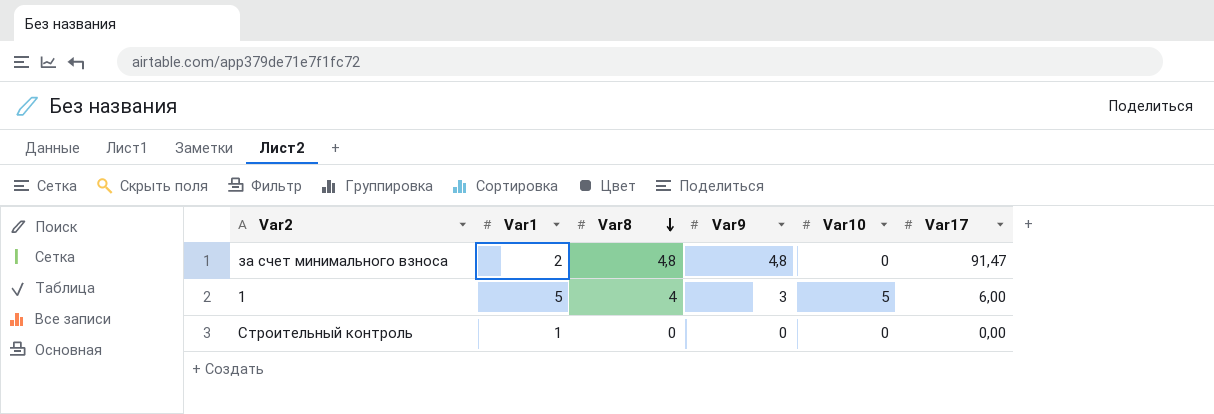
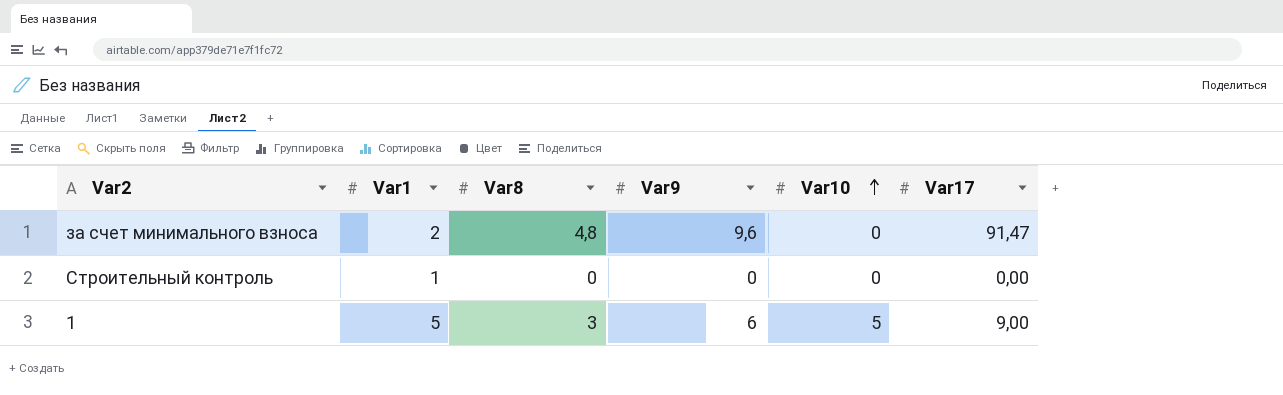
row order: Var8 descending -> Var10 ascending
за счет минимального взноса | Var9: 4,8 -> 9,6
1 | Var8: 4 -> 3
1 | Var9: 3 -> 6
1 | Var17: 6,00 -> 9,00

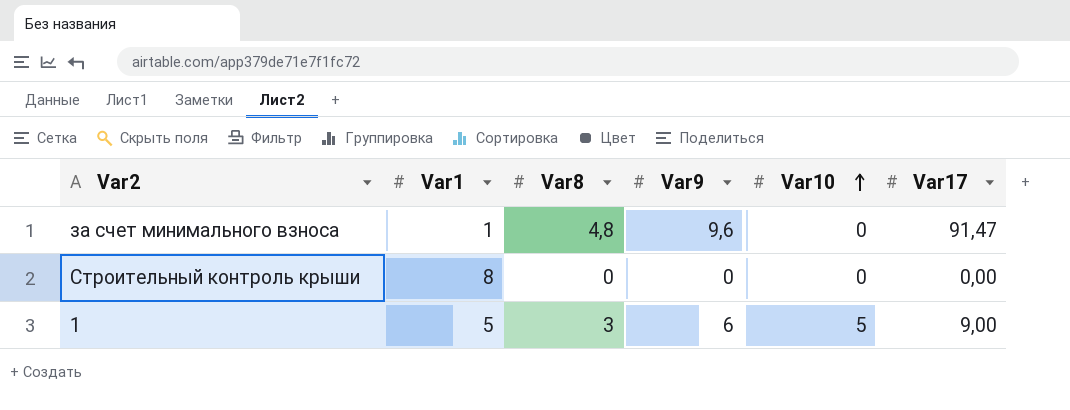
row Строительный контроль: 1 | 0 | 0 | 0 | 0,00 -> none
за счет минимального взноса | Var1: 2 -> 1
row Строительный контроль крыши: none -> 8 | 0 | 0 | 0 | 0,00

